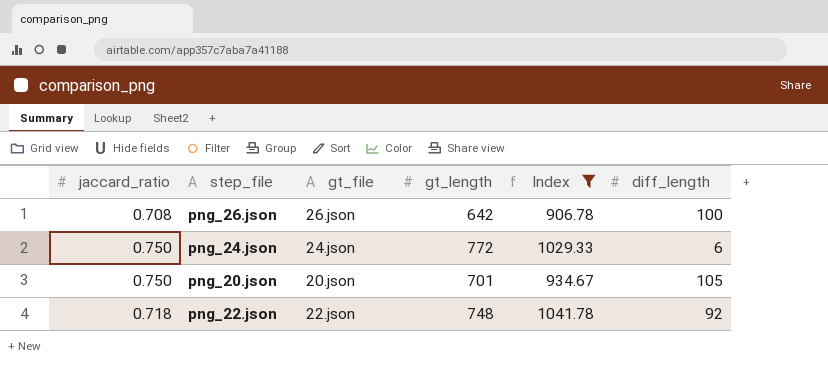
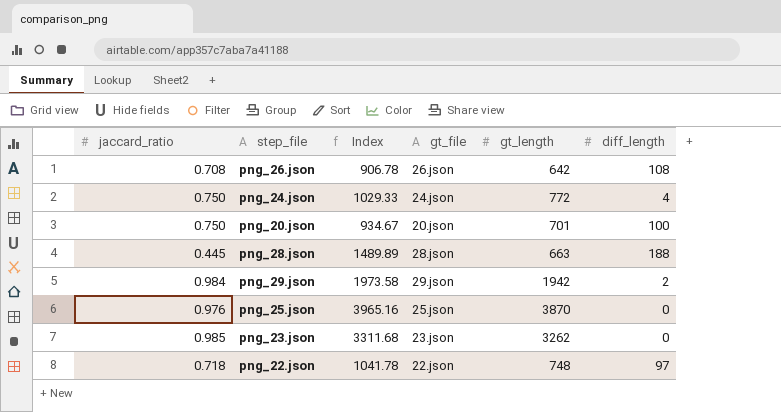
filter: Index <= 1041.78 -> none
column Index | position: 5 -> 3
png_26.json | diff_length: 100 -> 108
png_24.json | diff_length: 6 -> 4
png_20.json | diff_length: 105 -> 100
png_22.json | diff_length: 92 -> 97

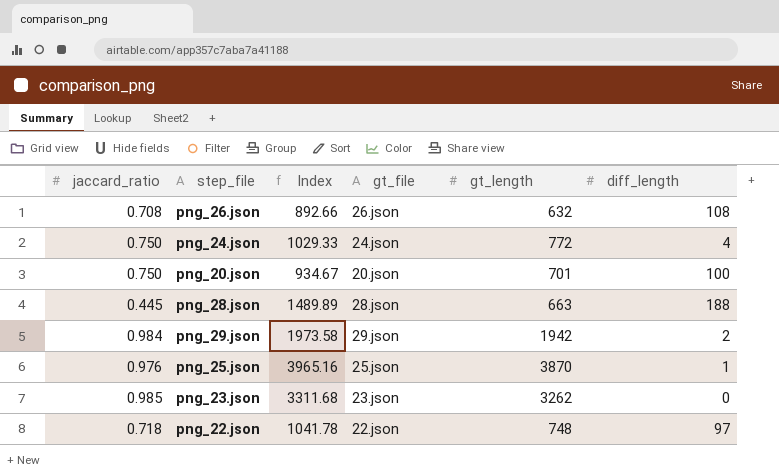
png_26.json | Index: 906.78 -> 892.66
png_26.json | gt_length: 642 -> 632
png_25.json | diff_length: 0 -> 1

